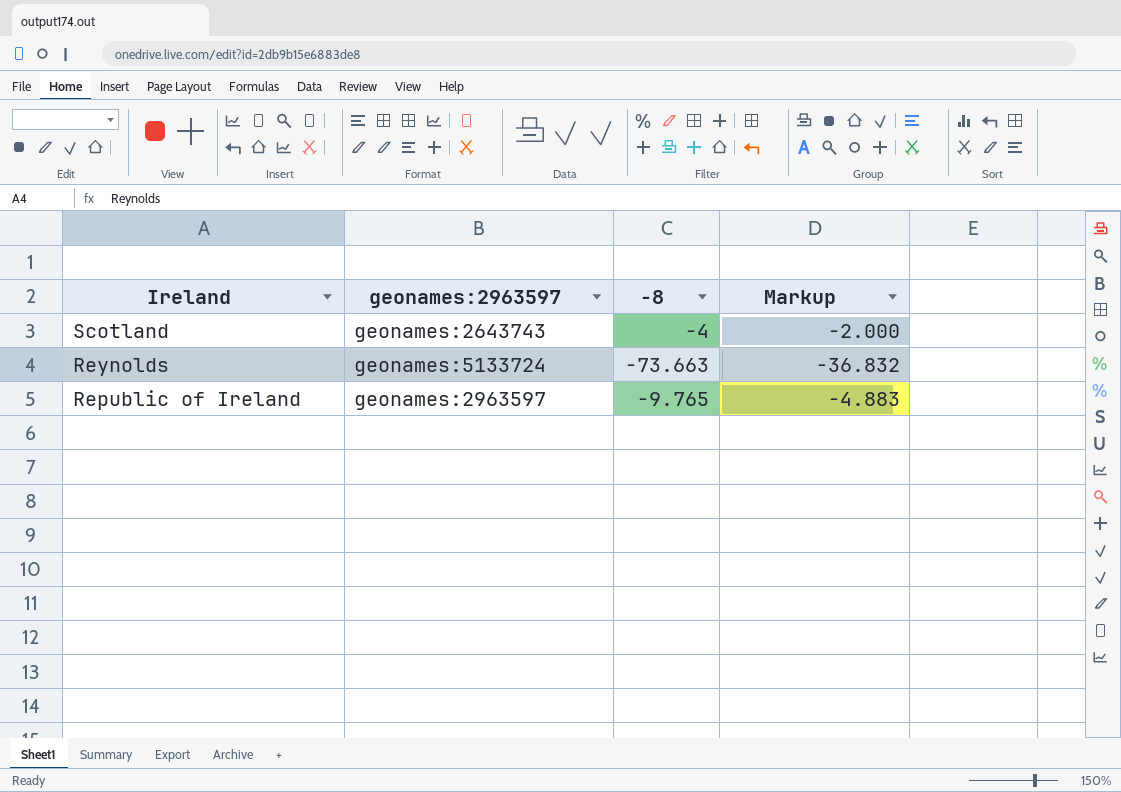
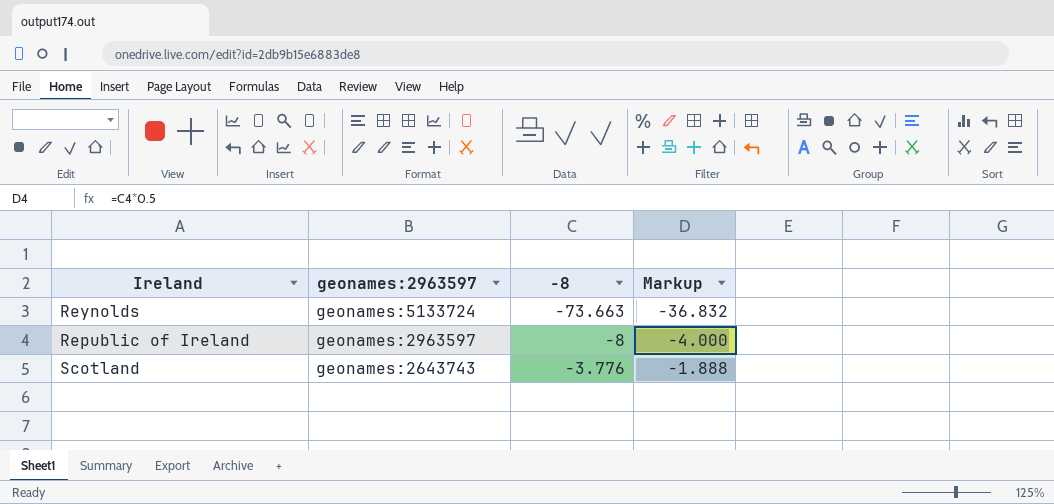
row order: Ireland descending -> geonames:2963597 descending
Republic of Ireland | -8: -9.765 -> -8
Republic of Ireland | Markup: -4.883 -> -4.000
Scotland | -8: -4 -> -3.776
Scotland | Markup: -2.000 -> -1.888

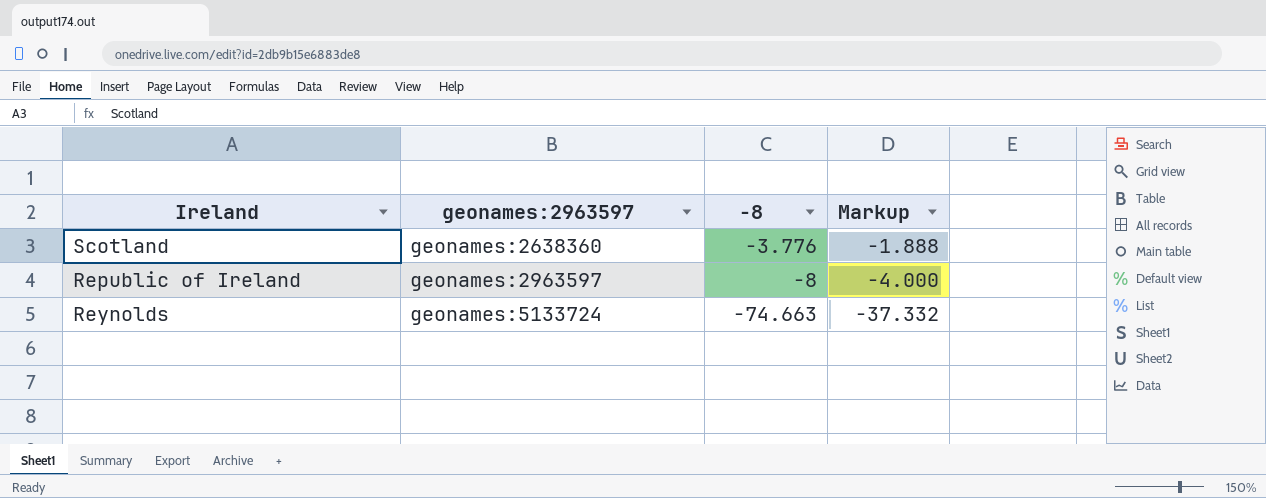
row order: geonames:2963597 descending -> geonames:2963597 ascending
Scotland | geonames:2963597: geonames:2643743 -> geonames:2638360
Reynolds | -8: -73.663 -> -74.663
Reynolds | Markup: -36.832 -> -37.332

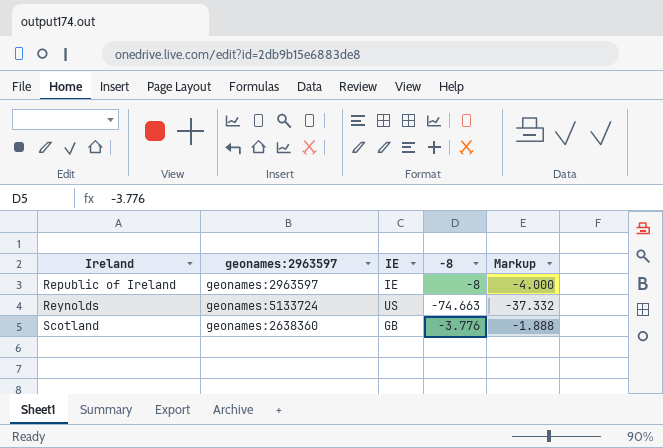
row order: geonames:2963597 ascending -> Ireland ascending
column IE | position: none -> 3

